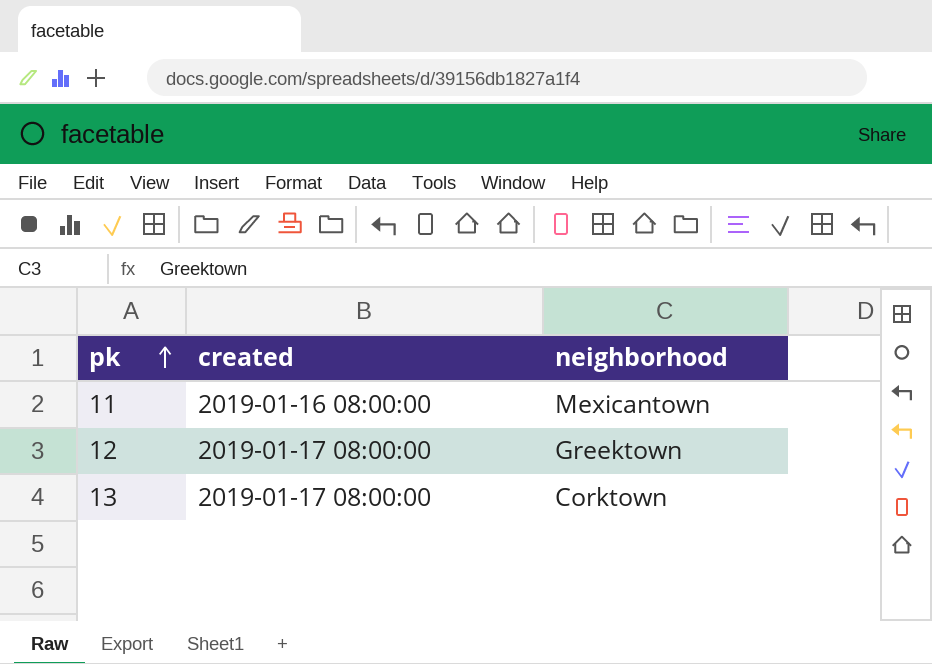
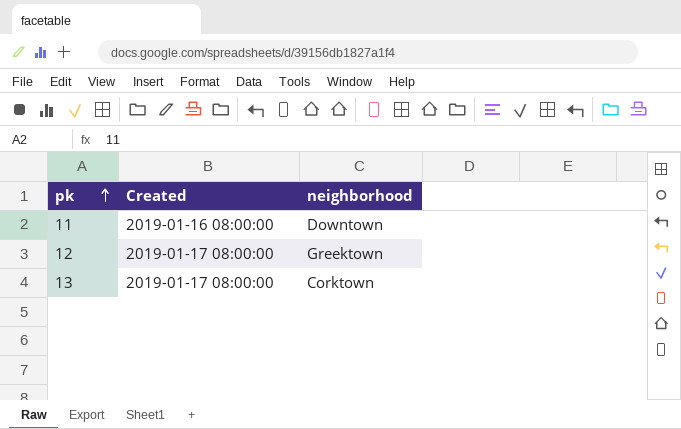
column name: created -> Created
11 | neighborhood: Mexicantown -> Downtown

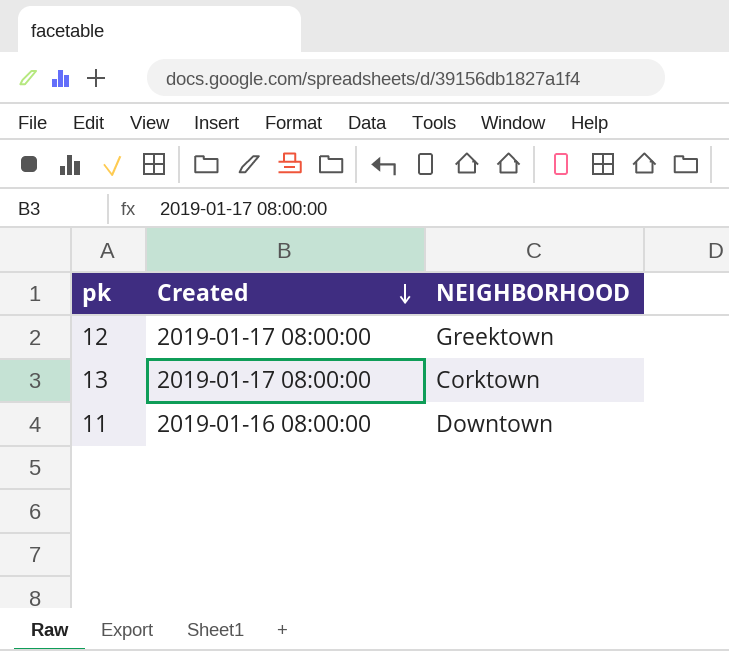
row order: pk ascending -> Created descending
column name: neighborhood -> NEIGHBORHOOD

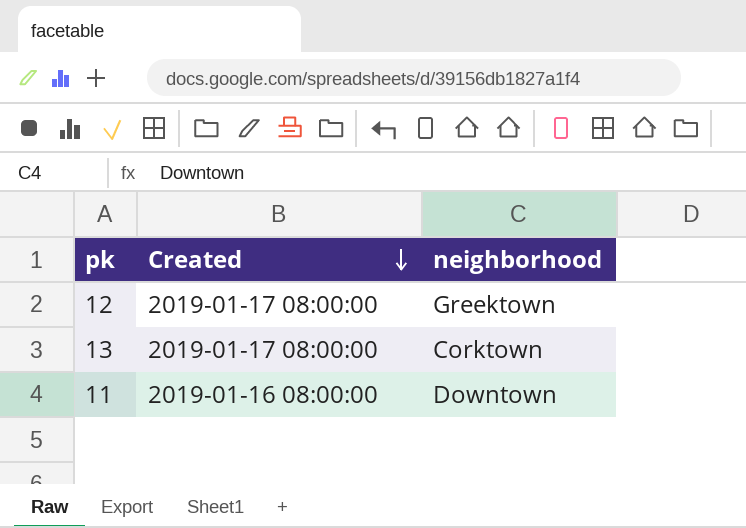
column name: NEIGHBORHOOD -> neighborhood

